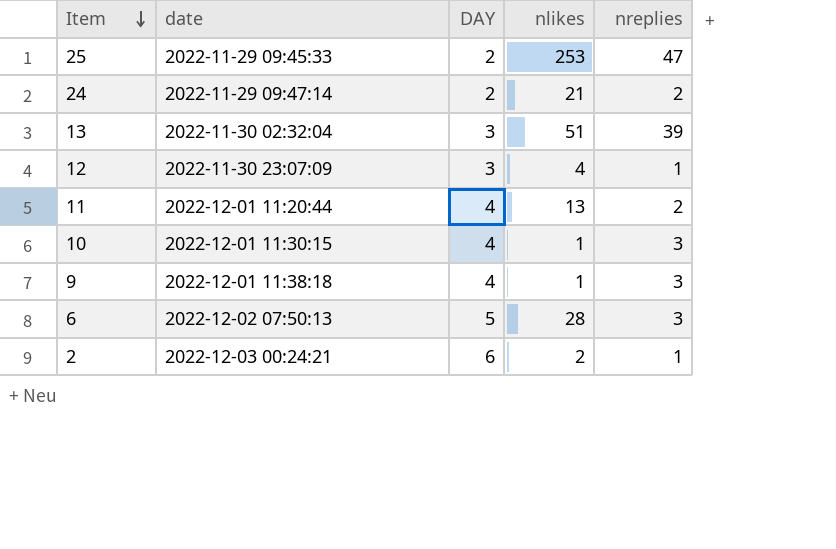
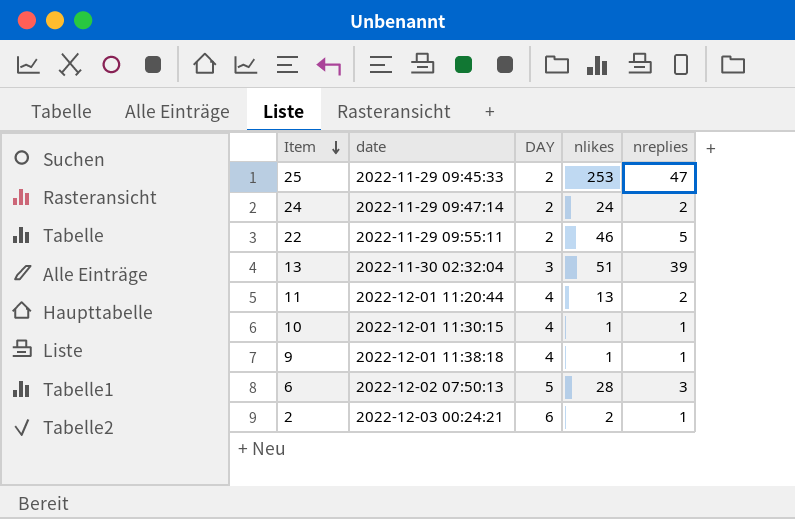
row 12: 2022-11-30 23:07:09 | 3 | 4 | 1 -> none
24 | nlikes: 21 -> 24
row 22: none -> 2022-11-29 09:55:11 | 2 | 46 | 5
10 | nreplies: 3 -> 1
9 | nreplies: 3 -> 1

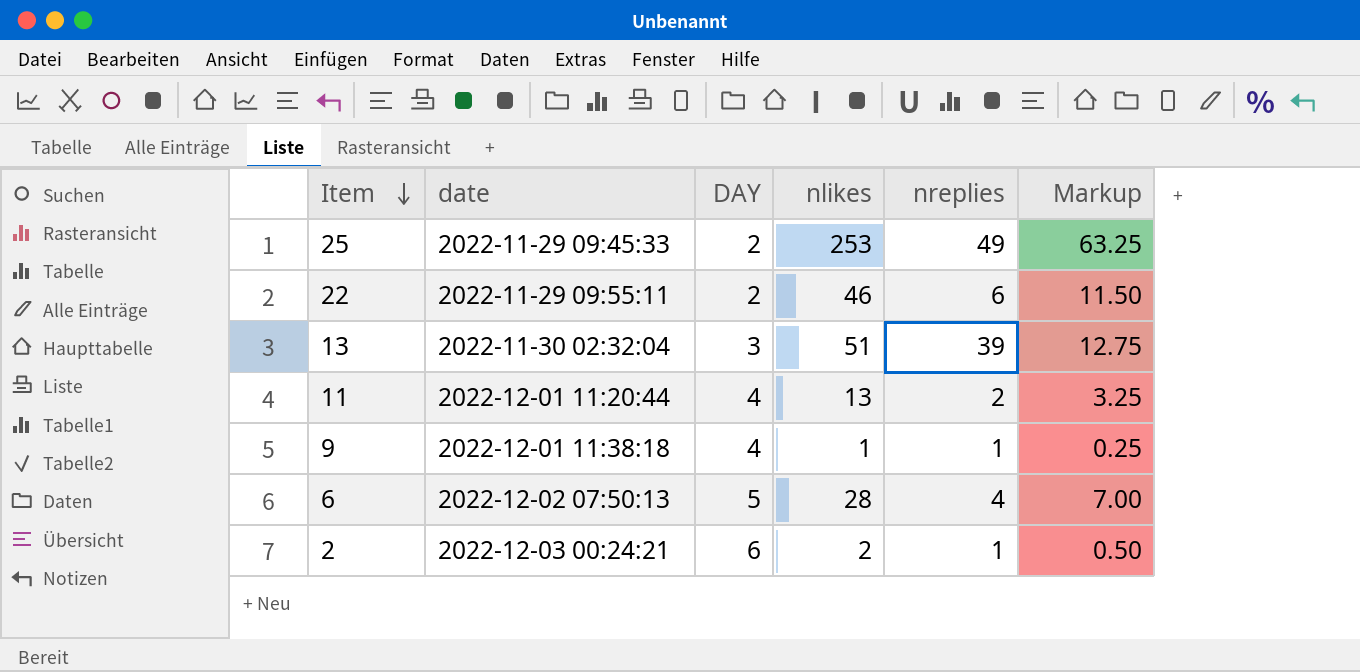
column Markup | formula: none -> [nlikes] * 0.25
row 24: 2022-11-29 09:47:14 | 2 | 24 | 2 -> none
row 10: 2022-12-01 11:30:15 | 4 | 1 | 1 -> none
25 | nreplies: 47 -> 49
22 | nreplies: 5 -> 6
6 | nreplies: 3 -> 4

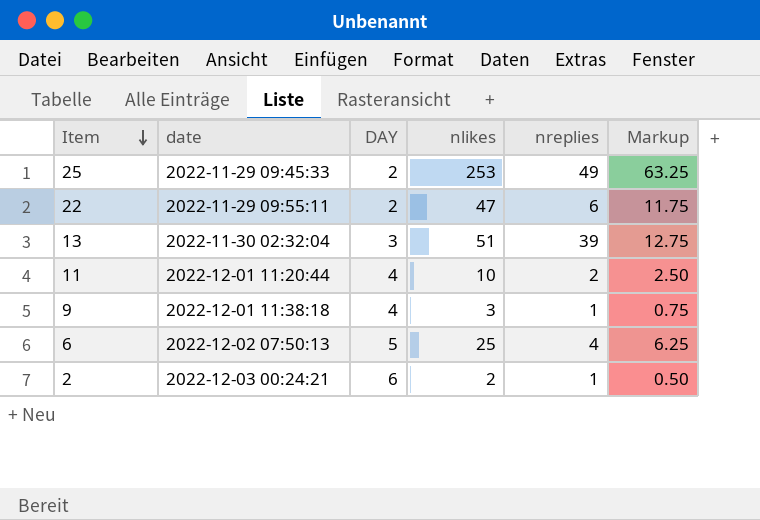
22 | nlikes: 46 -> 47
22 | Markup: 11.50 -> 11.75
11 | nlikes: 13 -> 10
11 | Markup: 3.25 -> 2.50
9 | nlikes: 1 -> 3
9 | Markup: 0.25 -> 0.75
6 | nlikes: 28 -> 25
6 | Markup: 7.00 -> 6.25

